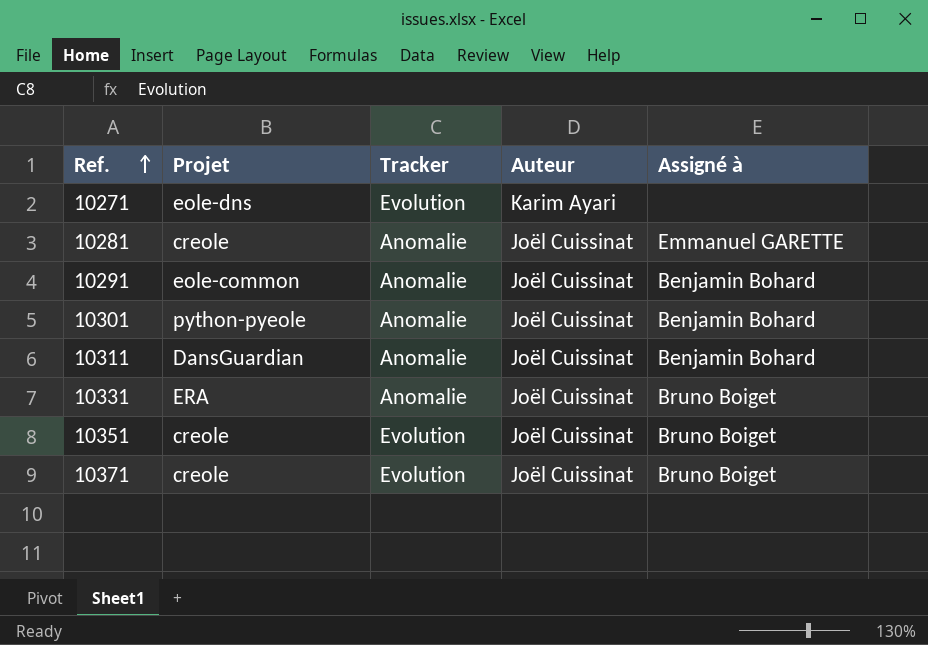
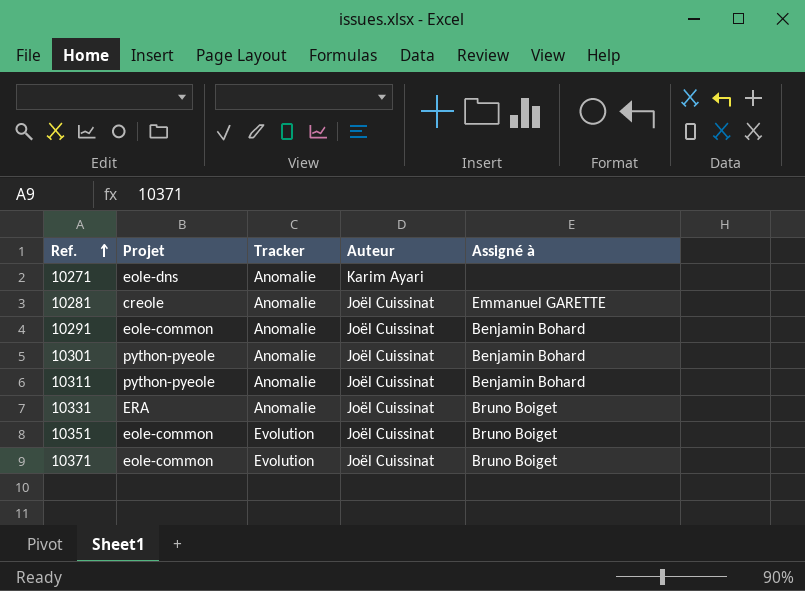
10271 | Tracker: Evolution -> Anomalie
10311 | Projet: DansGuardian -> python-pyeole
10351 | Projet: creole -> eole-common
10371 | Projet: creole -> eole-common

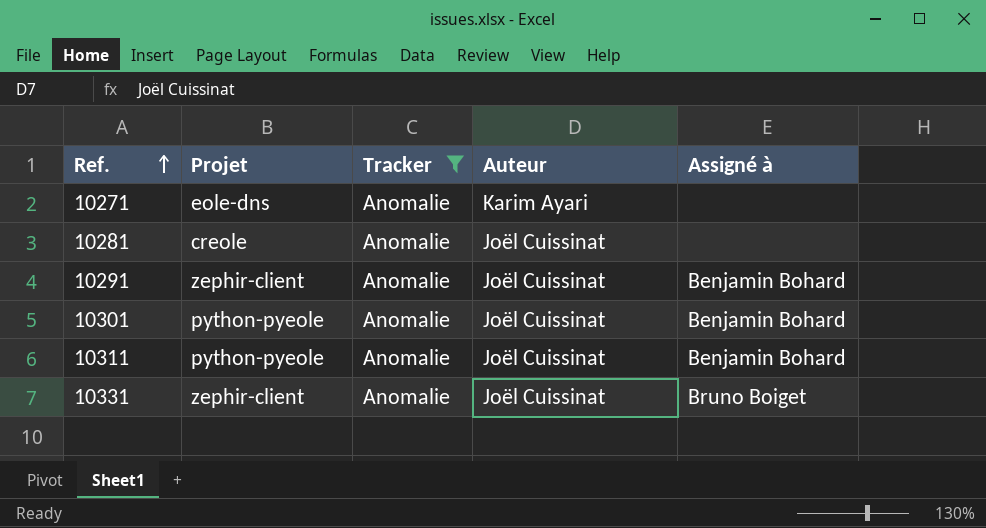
filter: none -> Tracker = Anomalie
10281 | Assigné à: Emmanuel GARETTE -> none
10291 | Projet: eole-common -> zephir-client
10331 | Projet: ERA -> zephir-client

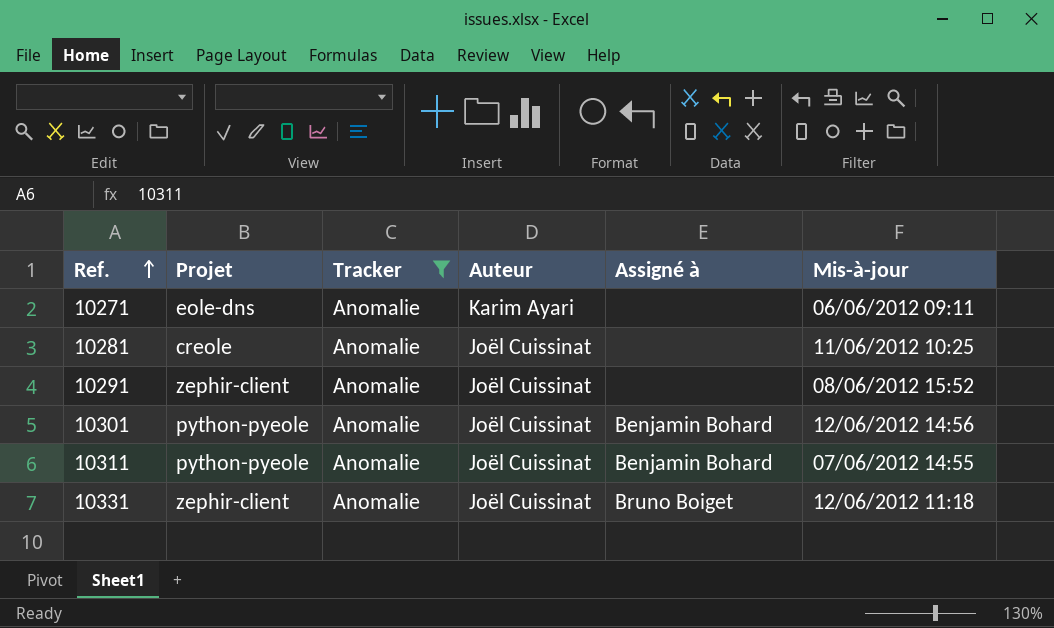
column Mis-à-jour | position: none -> 6
10291 | Assigné à: Benjamin Bohard -> none

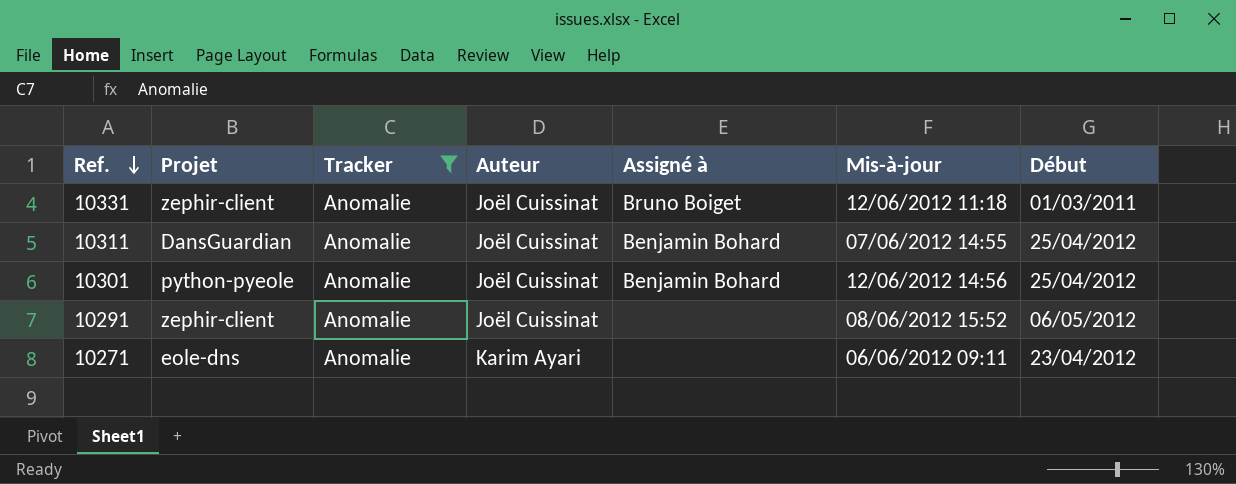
row order: Ref. ascending -> Ref. descending
column Début | position: none -> 7
row 10281: creole | Anomalie | Joël Cuissinat | none | 11/06/2012 10:25 -> none
10311 | Projet: python-pyeole -> DansGuardian

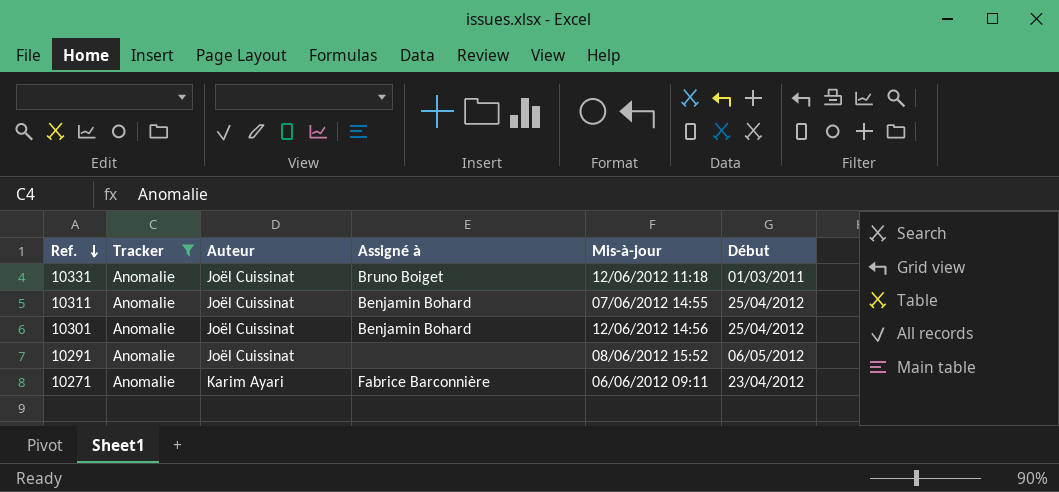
column Projet | position: 2 -> none
10271 | Assigné à: none -> Fabrice Barconnière

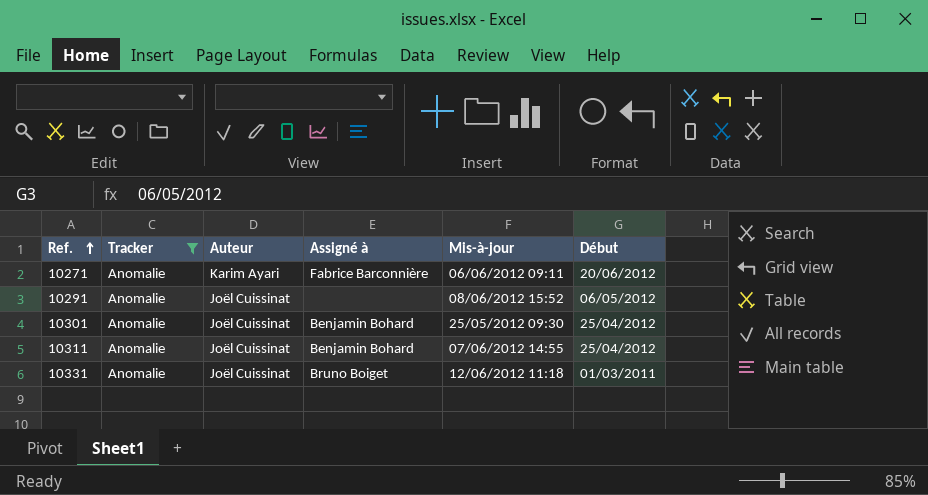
row order: Ref. descending -> Ref. ascending
10271 | Début: 23/04/2012 -> 20/06/2012
10301 | Mis-à-jour: 12/06/2012 14:56 -> 25/05/2012 09:30

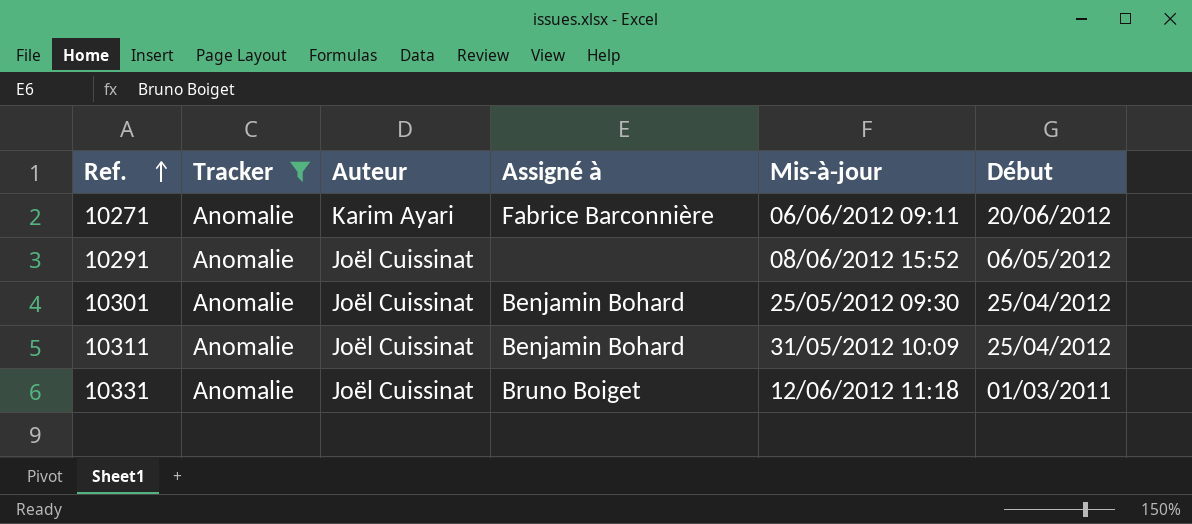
10311 | Mis-à-jour: 07/06/2012 14:55 -> 31/05/2012 10:09

